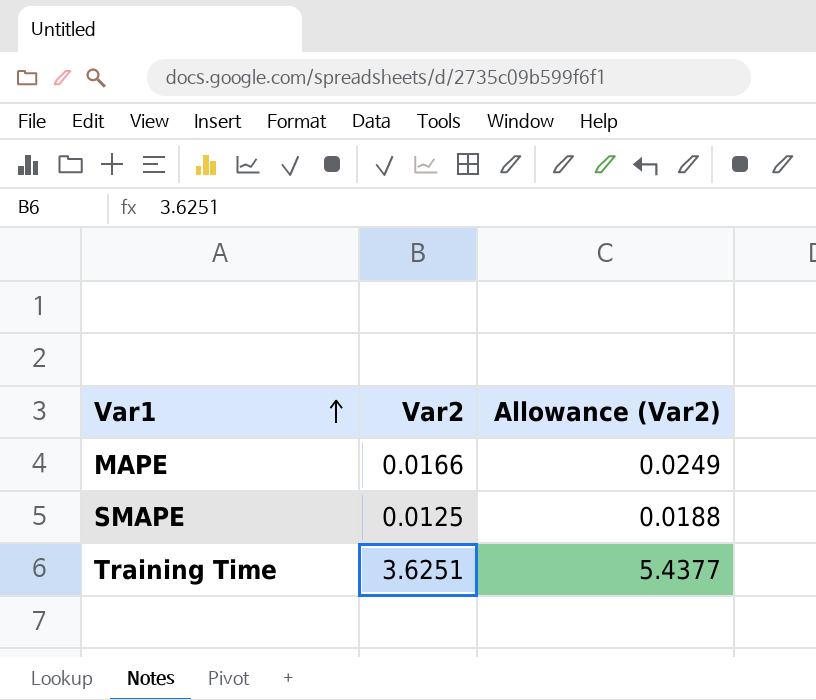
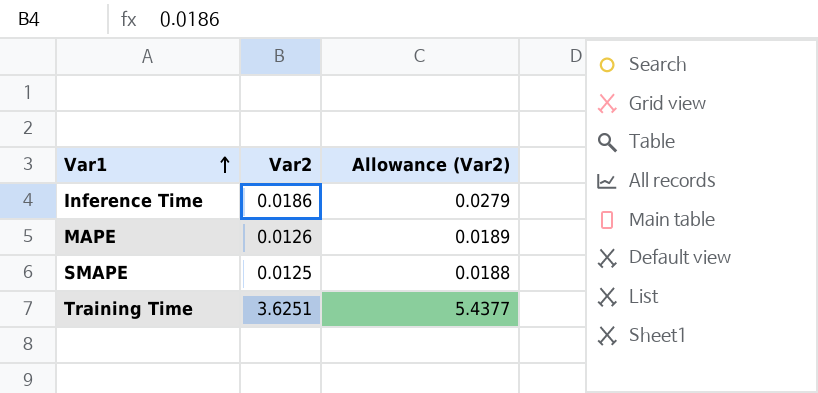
row Inference Time: none -> 0.0186 | 0.0279
MAPE | Var2: 0.0166 -> 0.0126
MAPE | Allowance (Var2): 0.0249 -> 0.0189

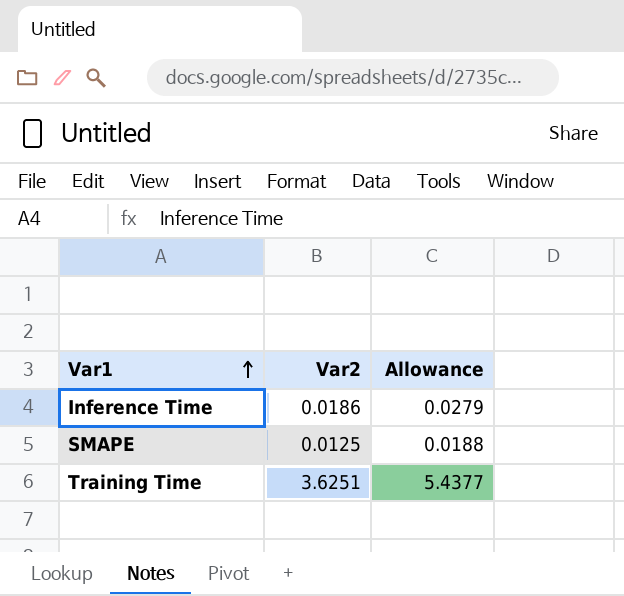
column name: Allowance (Var2) -> Allowance
row MAPE: 0.0126 | 0.0189 -> none

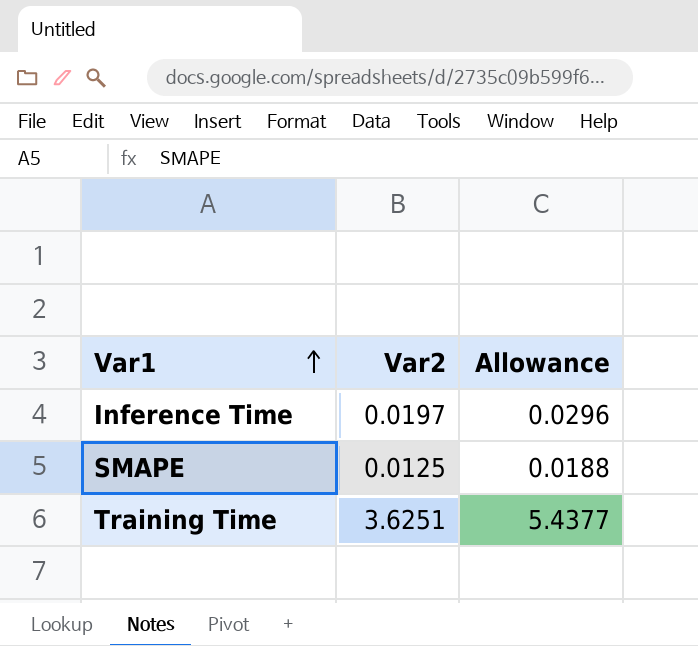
Inference Time | Var2: 0.0186 -> 0.0197
Inference Time | Allowance: 0.0279 -> 0.0296

